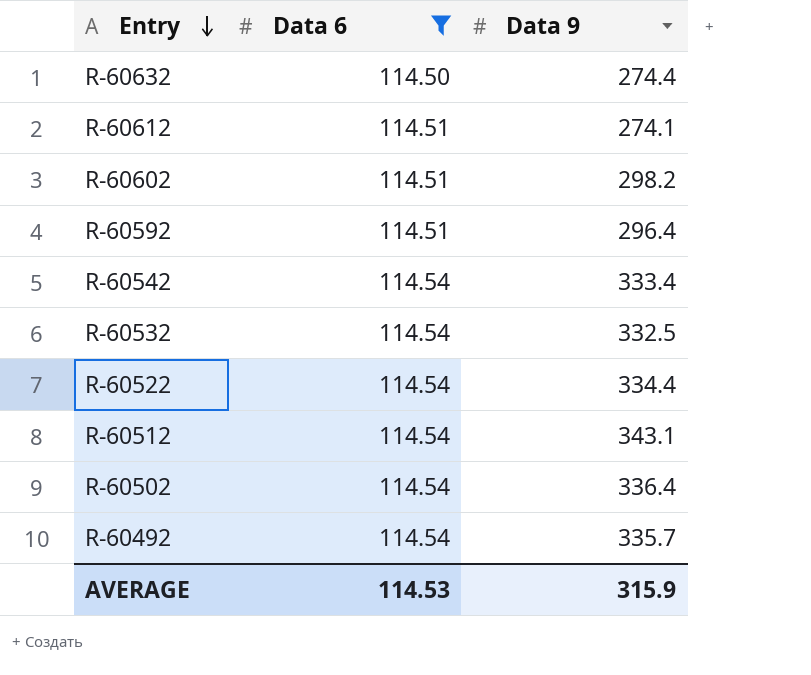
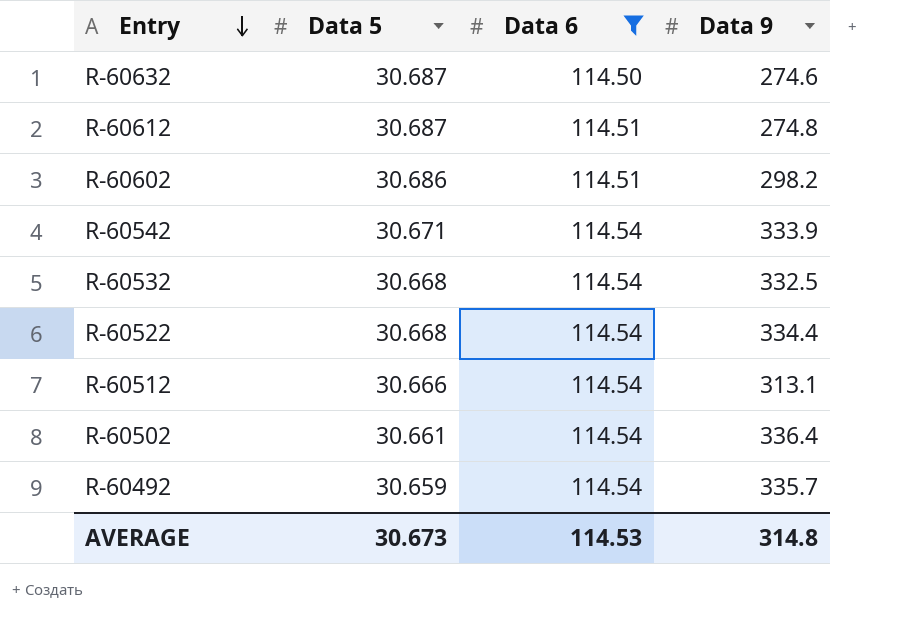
column Data 5 | position: none -> 2
row R-60592: 114.51 | 296.4 -> none
R-60632 | Data 9: 274.4 -> 274.6
R-60612 | Data 9: 274.1 -> 274.8
R-60542 | Data 9: 333.4 -> 333.9
R-60512 | Data 9: 343.1 -> 313.1
AVERAGE | Data 9: 315.9 -> 314.8

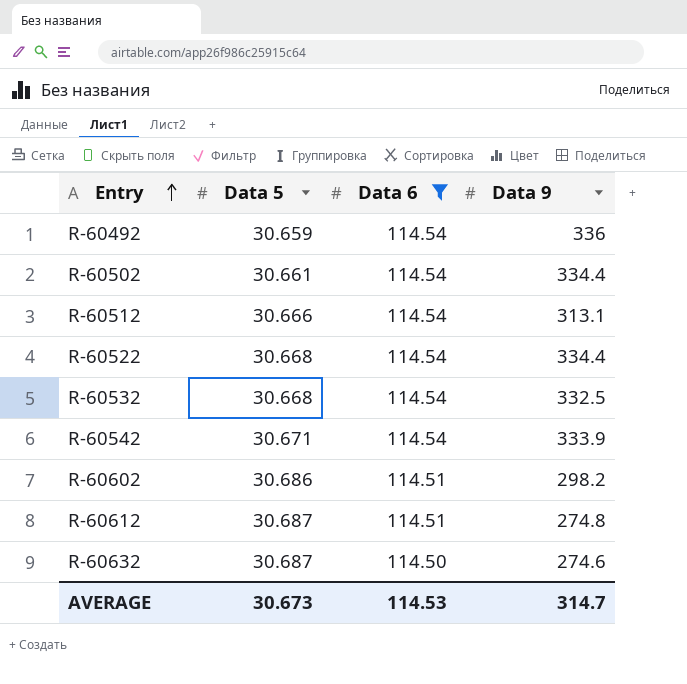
row order: Entry descending -> Entry ascending
R-60492 | Data 9: 335.7 -> 336
R-60502 | Data 9: 336.4 -> 334.4
AVERAGE | Data 9: 314.8 -> 314.7

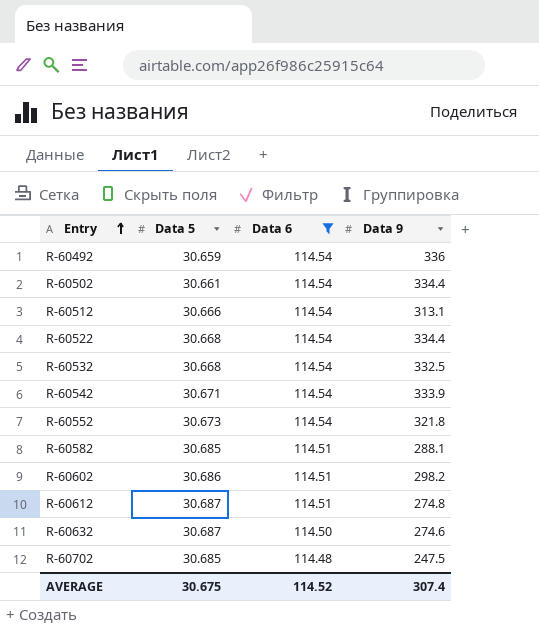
row R-60552: none -> 30.673 | 114.54 | 321.8
row R-60582: none -> 30.685 | 114.51 | 288.1
row R-60702: none -> 30.685 | 114.48 | 247.5
AVERAGE | Data 5: 30.673 -> 30.675
AVERAGE | Data 6: 114.53 -> 114.52
AVERAGE | Data 9: 314.7 -> 307.4

